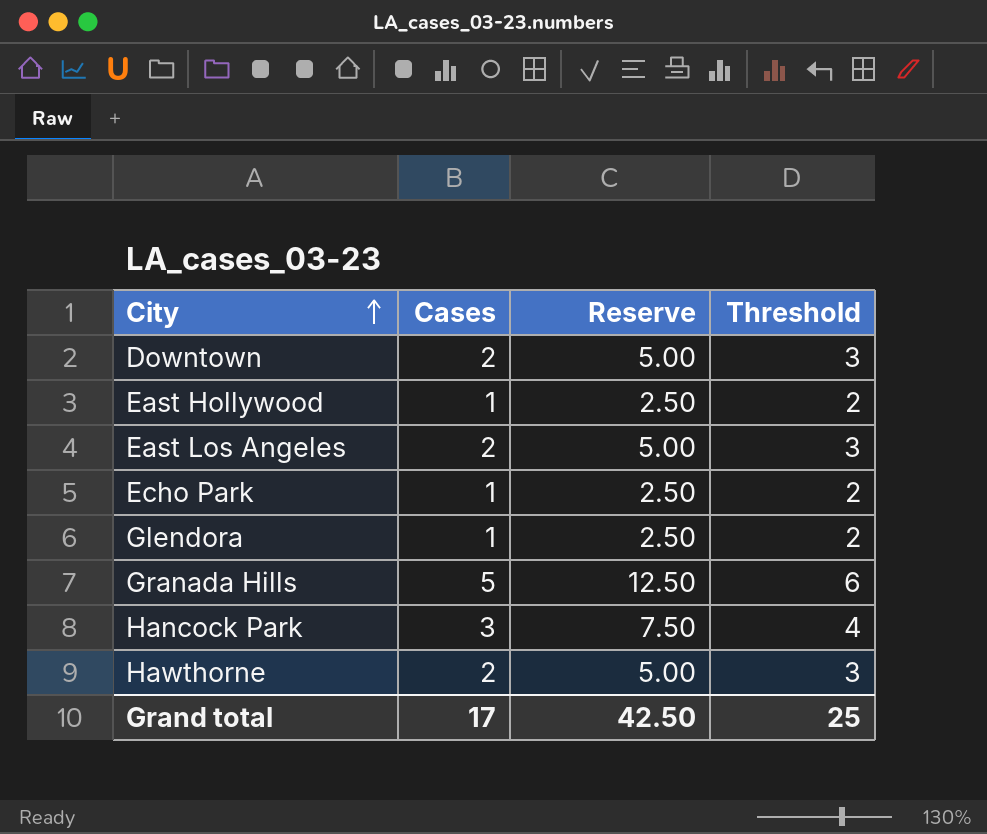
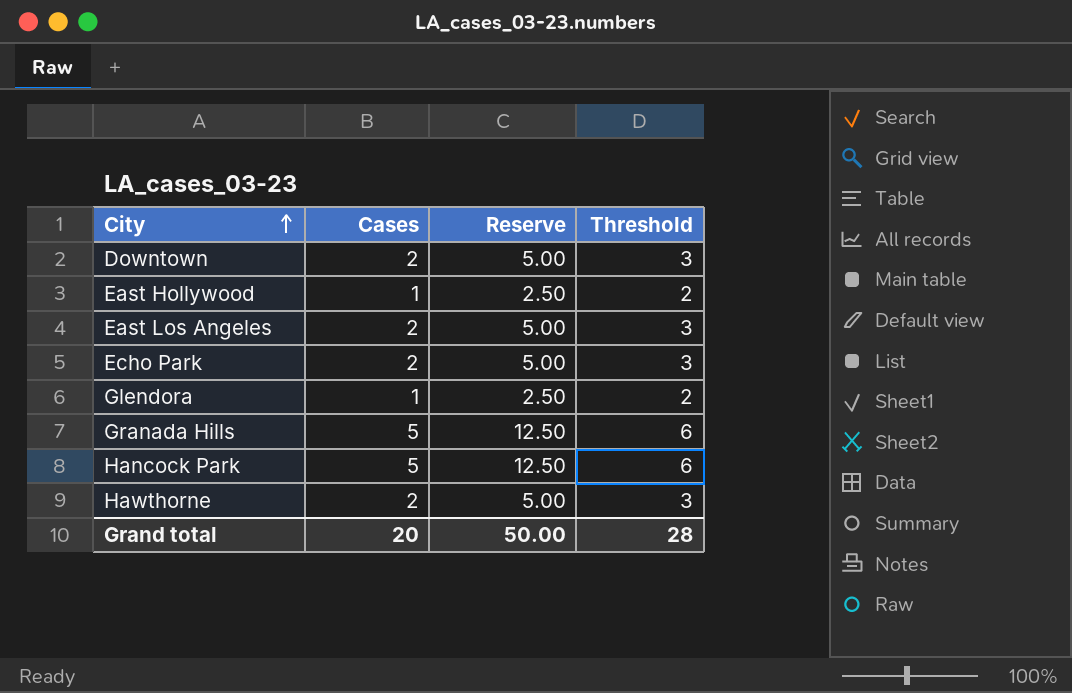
Echo Park | Cases: 1 -> 2
Echo Park | Reserve: 2.50 -> 5.00
Echo Park | Threshold: 2 -> 3
Hancock Park | Cases: 3 -> 5
Hancock Park | Reserve: 7.50 -> 12.50
Hancock Park | Threshold: 4 -> 6
Grand total | Cases: 17 -> 20
Grand total | Reserve: 42.50 -> 50.00
Grand total | Threshold: 25 -> 28

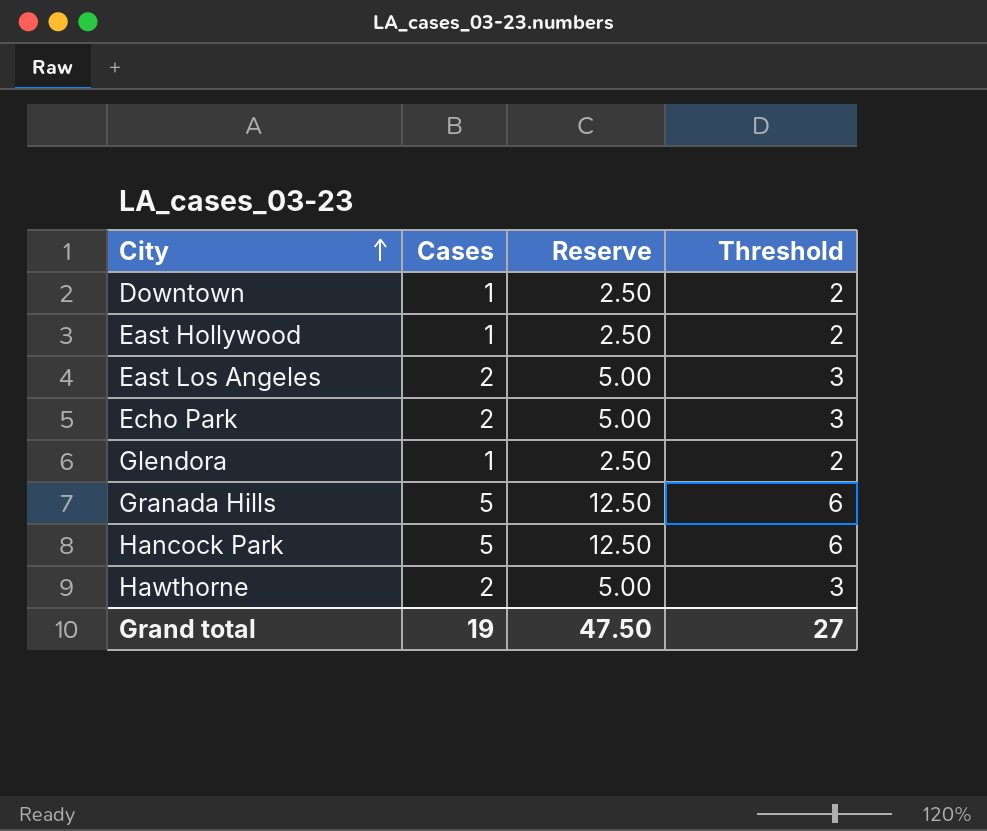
Downtown | Cases: 2 -> 1
Downtown | Reserve: 5.00 -> 2.50
Downtown | Threshold: 3 -> 2
Grand total | Cases: 20 -> 19
Grand total | Reserve: 50.00 -> 47.50
Grand total | Threshold: 28 -> 27

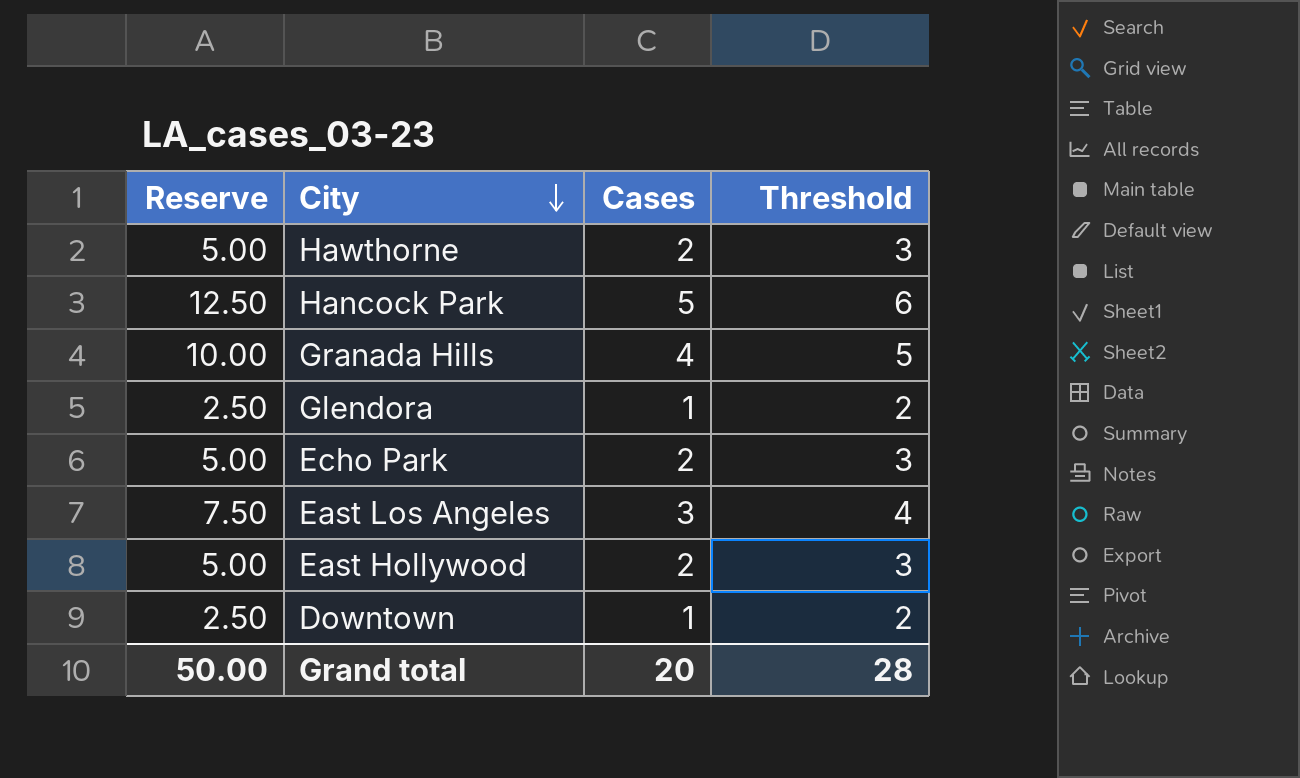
row order: City ascending -> City descending
column Reserve | position: 3 -> 1
Granada Hills | Reserve: 12.50 -> 10.00
Granada Hills | Cases: 5 -> 4
Granada Hills | Threshold: 6 -> 5
East Los Angeles | Reserve: 5.00 -> 7.50
East Los Angeles | Cases: 2 -> 3
East Los Angeles | Threshold: 3 -> 4
East Hollywood | Reserve: 2.50 -> 5.00
East Hollywood | Cases: 1 -> 2
East Hollywood | Threshold: 2 -> 3
Grand total | Reserve: 47.50 -> 50.00
Grand total | Cases: 19 -> 20
Grand total | Threshold: 27 -> 28

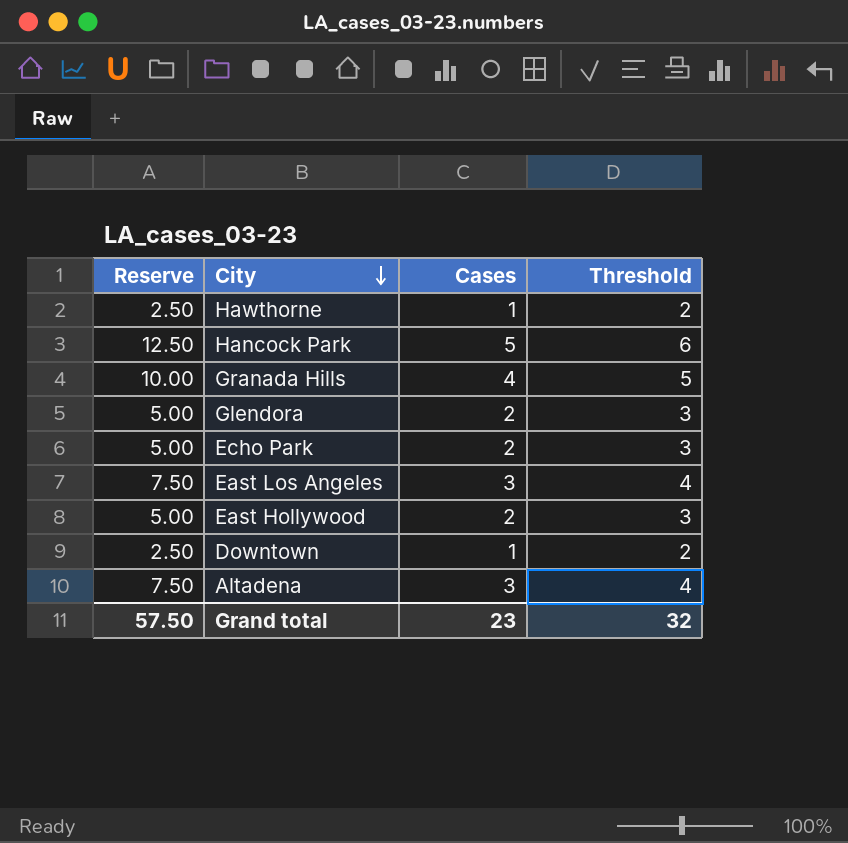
Hawthorne | Reserve: 5.00 -> 2.50
Hawthorne | Cases: 2 -> 1
Hawthorne | Threshold: 3 -> 2
Glendora | Reserve: 2.50 -> 5.00
Glendora | Cases: 1 -> 2
Glendora | Threshold: 2 -> 3
row Altadena: none -> 7.50 | 3 | 4
Grand total | Reserve: 50.00 -> 57.50
Grand total | Cases: 20 -> 23
Grand total | Threshold: 28 -> 32

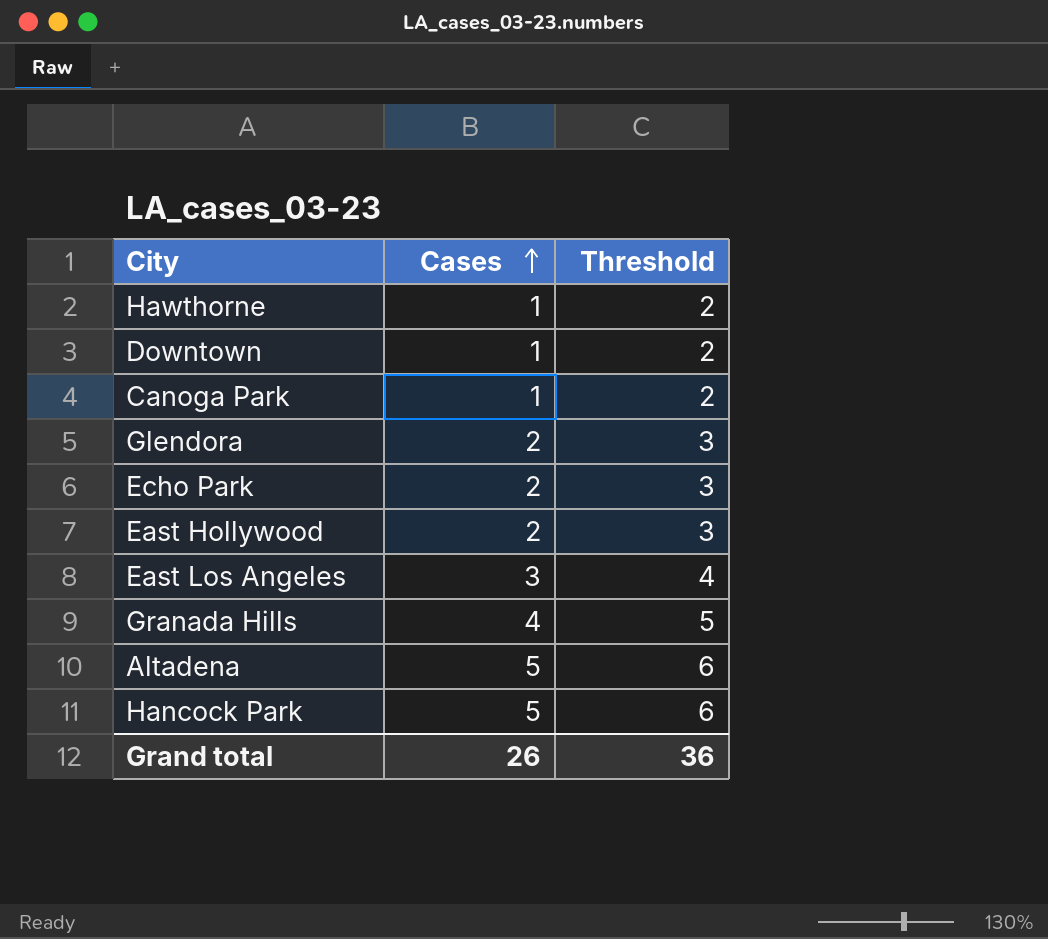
row order: City descending -> Cases ascending
column Reserve | formula: [Cases] * 2.5 -> none
row Canoga Park: none -> 1 | 2
Altadena | Cases: 3 -> 5
Altadena | Threshold: 4 -> 6
Grand total | Cases: 23 -> 26
Grand total | Threshold: 32 -> 36

